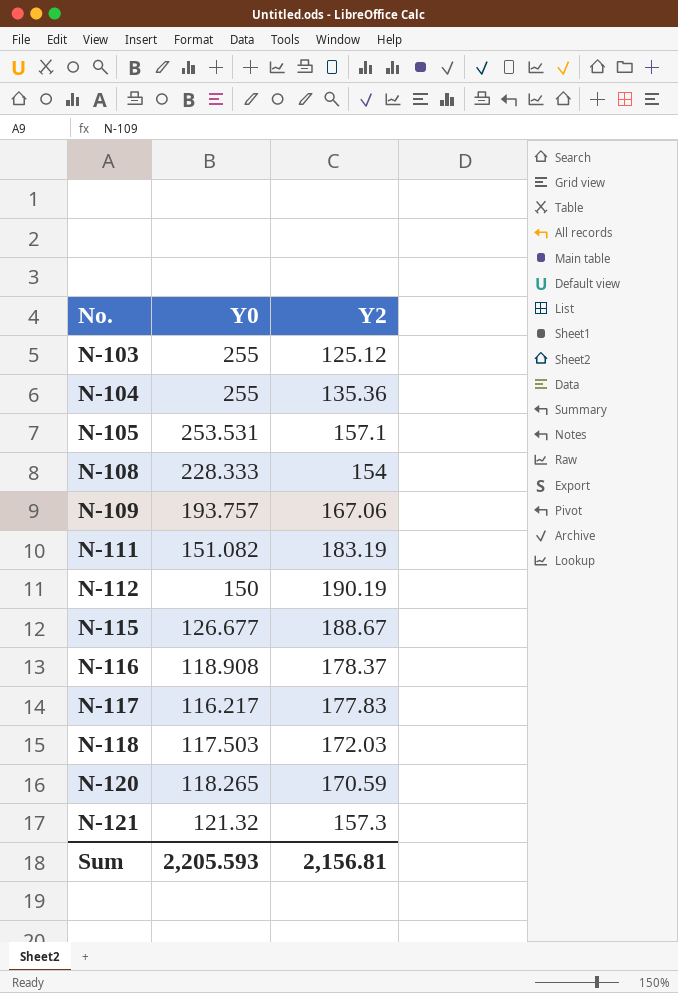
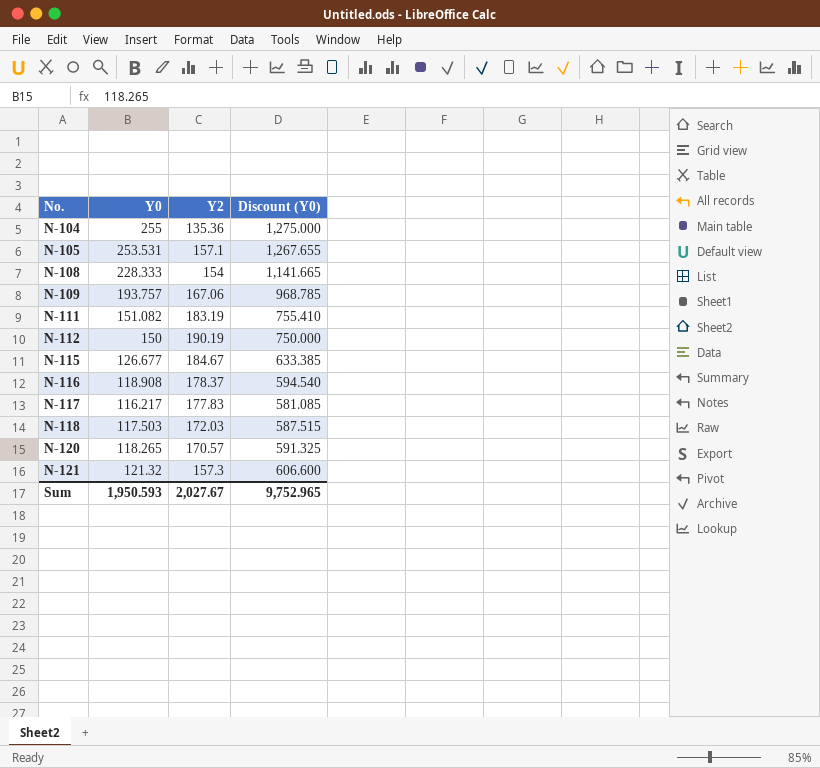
column Discount (Y0) | formula: none -> [Y0] * 5
row N-103: 255 | 125.12 -> none
N-115 | Y2: 188.67 -> 184.67
N-120 | Y2: 170.59 -> 170.57
Sum | Y0: 2,205.593 -> 1,950.593
Sum | Y2: 2,156.81 -> 2,027.67

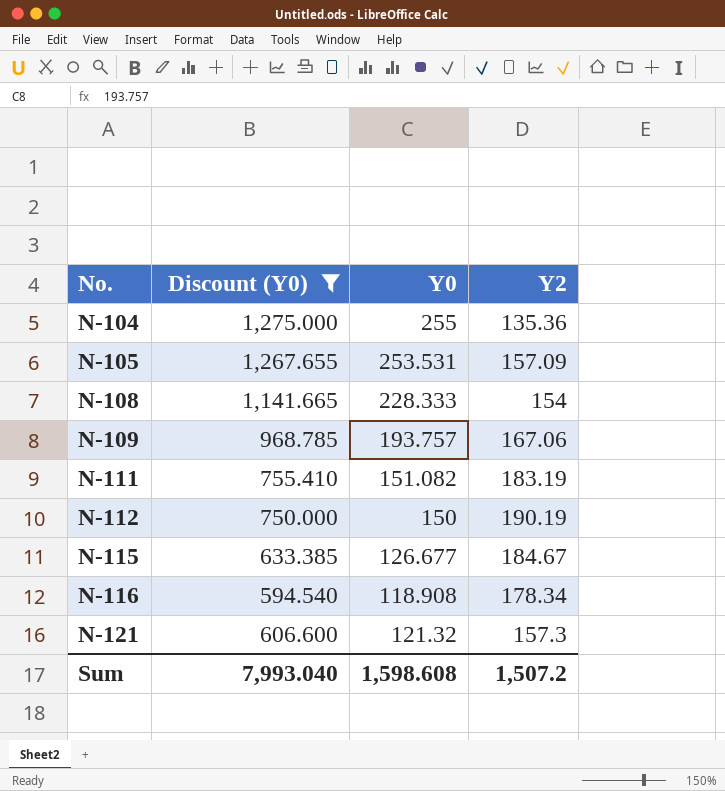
filter: none -> Discount (Y0) >= 594.540
column Discount (Y0) | position: 4 -> 2
N-105 | Y2: 157.1 -> 157.09
N-116 | Y2: 178.37 -> 178.34
Sum | Discount (Y0): 9,752.965 -> 7,993.040
Sum | Y0: 1,950.593 -> 1,598.608
Sum | Y2: 2,027.67 -> 1,507.2

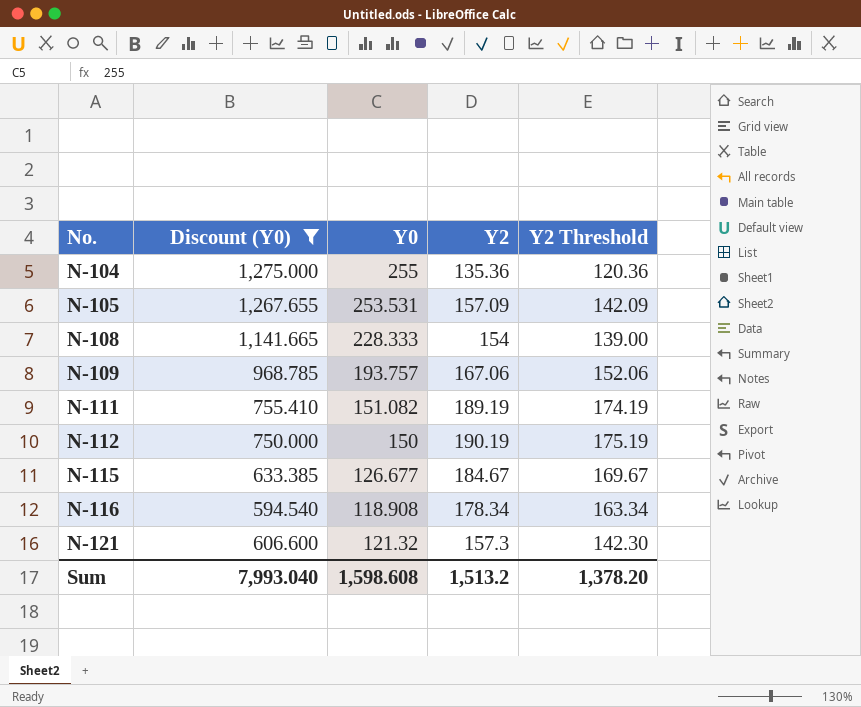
column Y2 Threshold | formula: none -> [Y2] - 15
N-111 | Y2: 183.19 -> 189.19
Sum | Y2: 1,507.2 -> 1,513.2

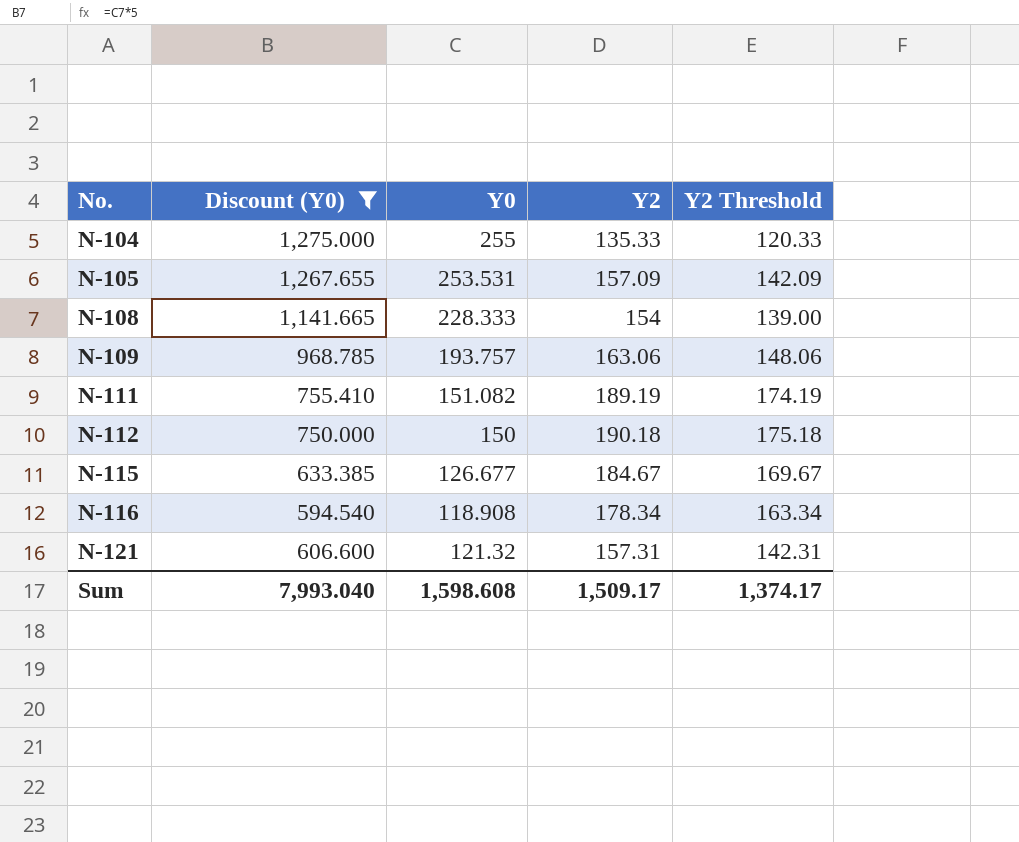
N-104 | Y2: 135.36 -> 135.33
N-104 | Y2 Threshold: 120.36 -> 120.33
N-109 | Y2: 167.06 -> 163.06
N-109 | Y2 Threshold: 152.06 -> 148.06
N-112 | Y2: 190.19 -> 190.18
N-112 | Y2 Threshold: 175.19 -> 175.18
N-121 | Y2: 157.3 -> 157.31
N-121 | Y2 Threshold: 142.30 -> 142.31
Sum | Y2: 1,513.2 -> 1,509.17
Sum | Y2 Threshold: 1,378.20 -> 1,374.17

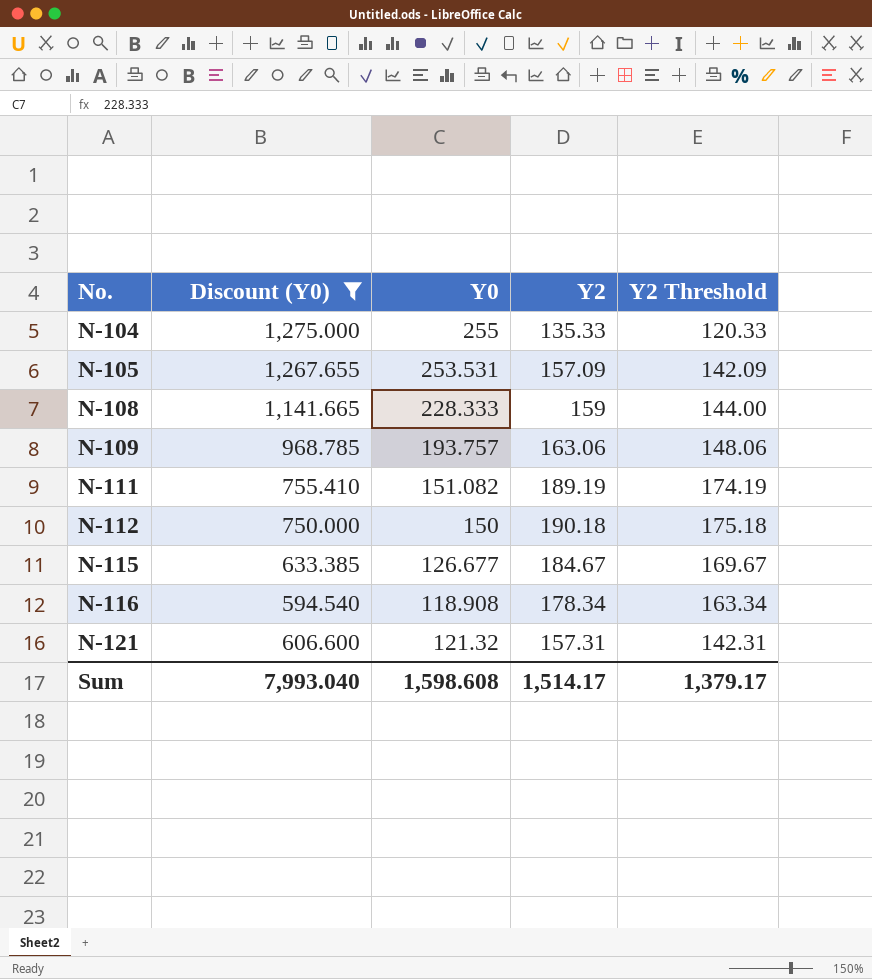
N-108 | Y2: 154 -> 159
N-108 | Y2 Threshold: 139.00 -> 144.00
Sum | Y2: 1,509.17 -> 1,514.17
Sum | Y2 Threshold: 1,374.17 -> 1,379.17

